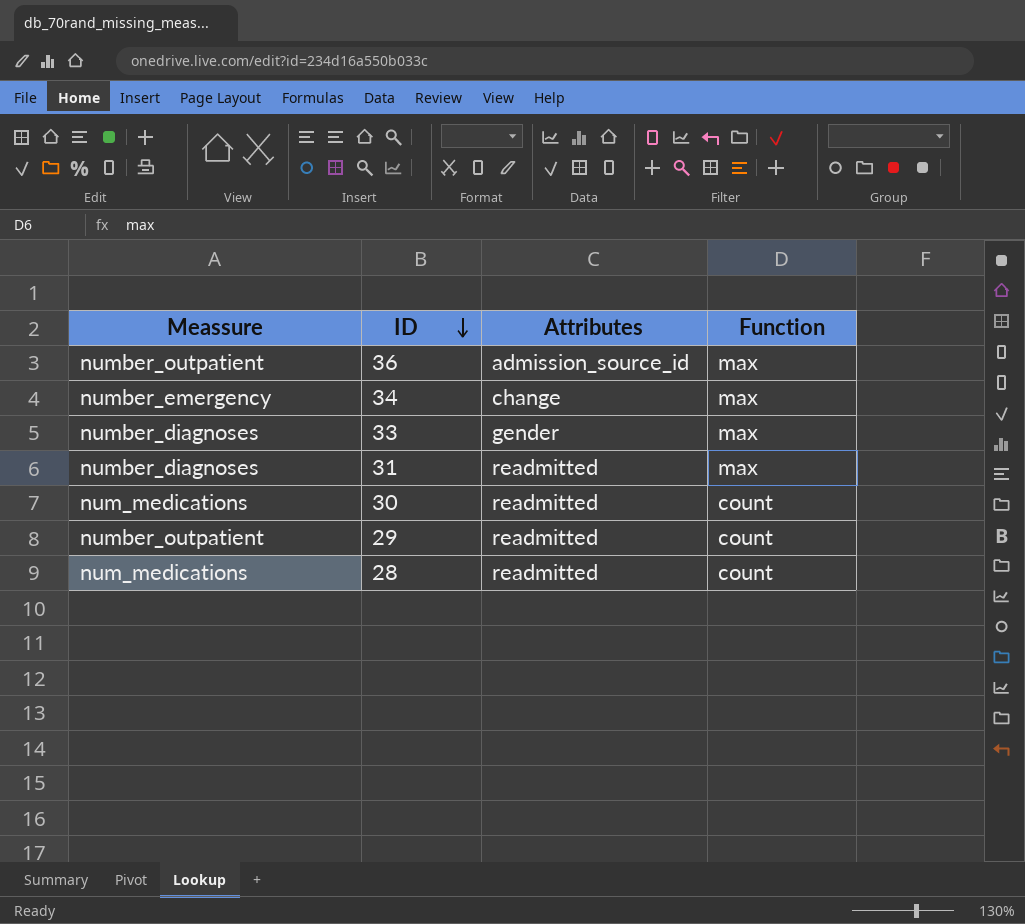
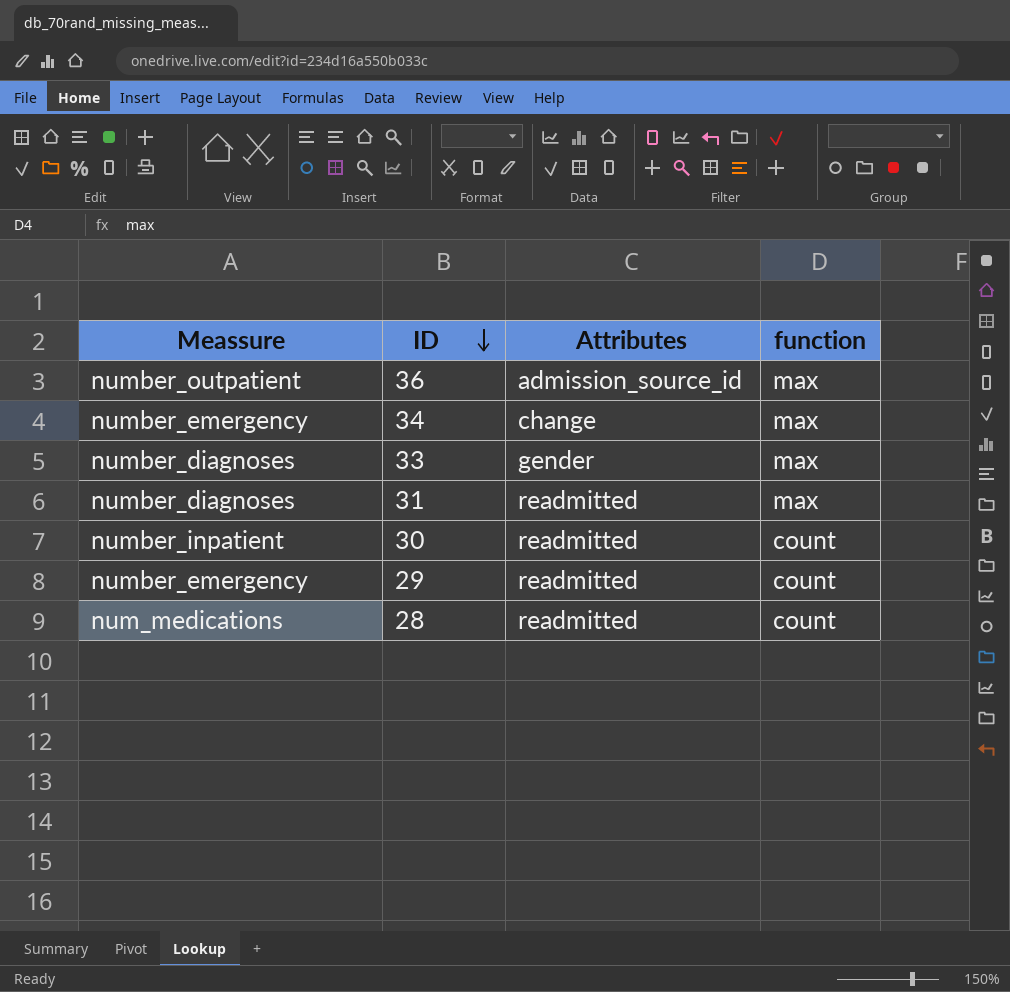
column name: Function -> function
30 | Meassure: num_medications -> number_inpatient
29 | Meassure: number_outpatient -> number_emergency

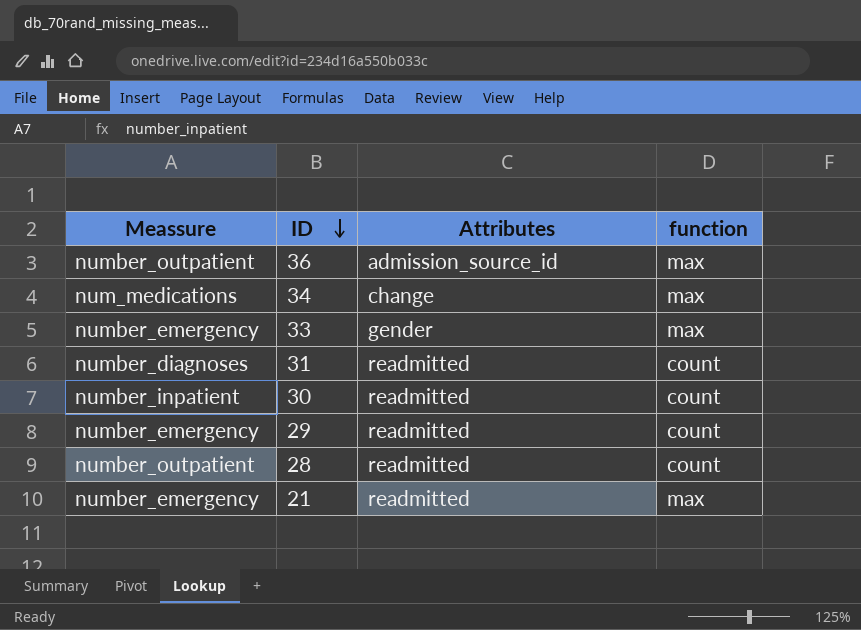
34 | Meassure: number_emergency -> num_medications
33 | Meassure: number_diagnoses -> number_emergency
31 | function: max -> count
28 | Meassure: num_medications -> number_outpatient
row 21: none -> number_emergency | readmitted | max

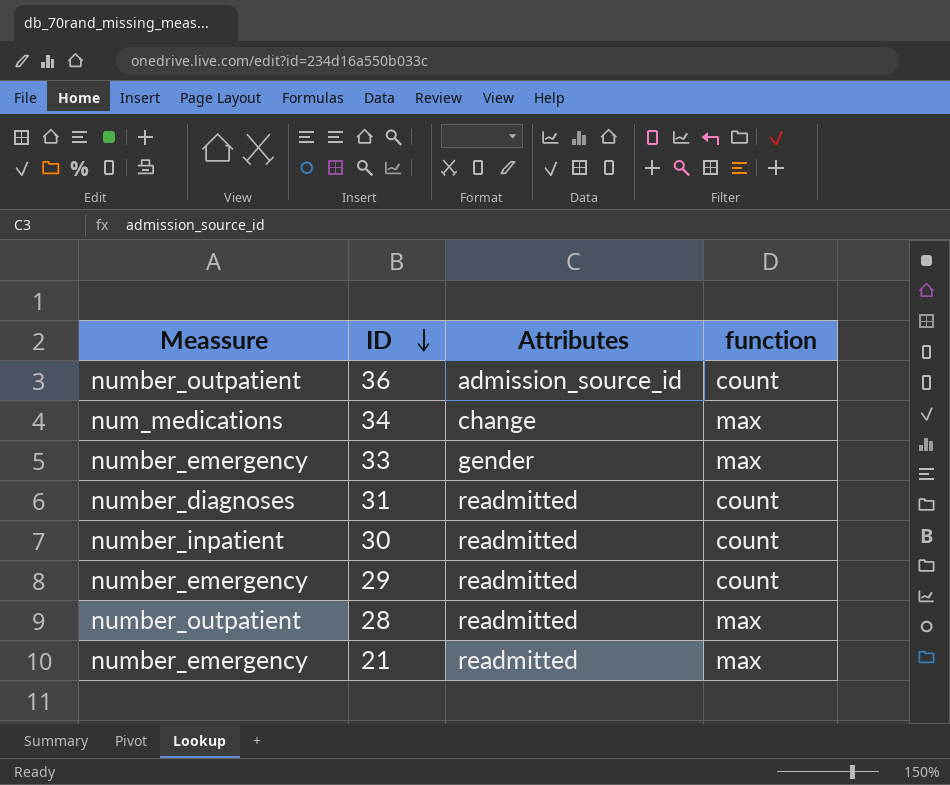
36 | function: max -> count
28 | function: count -> max

